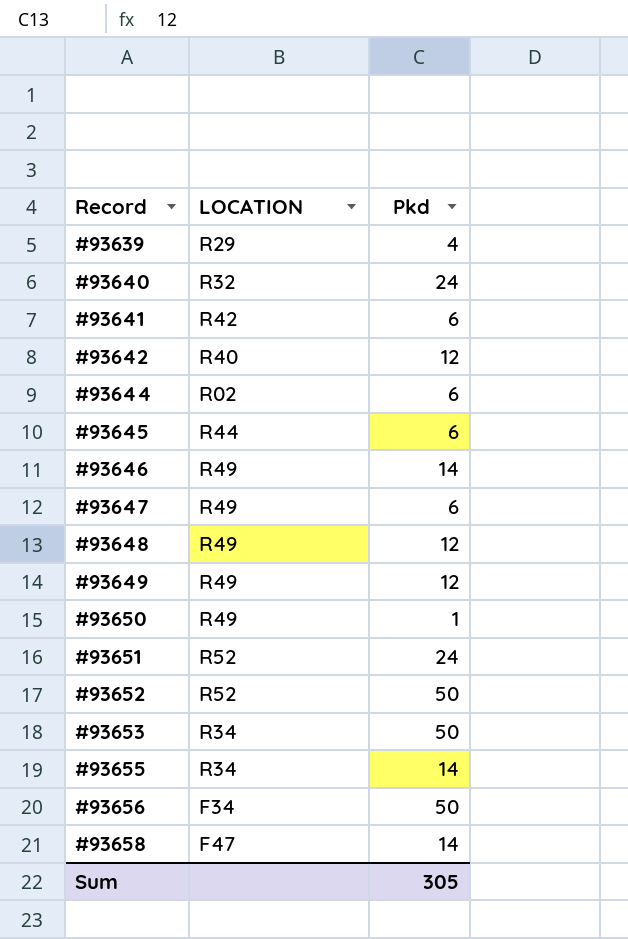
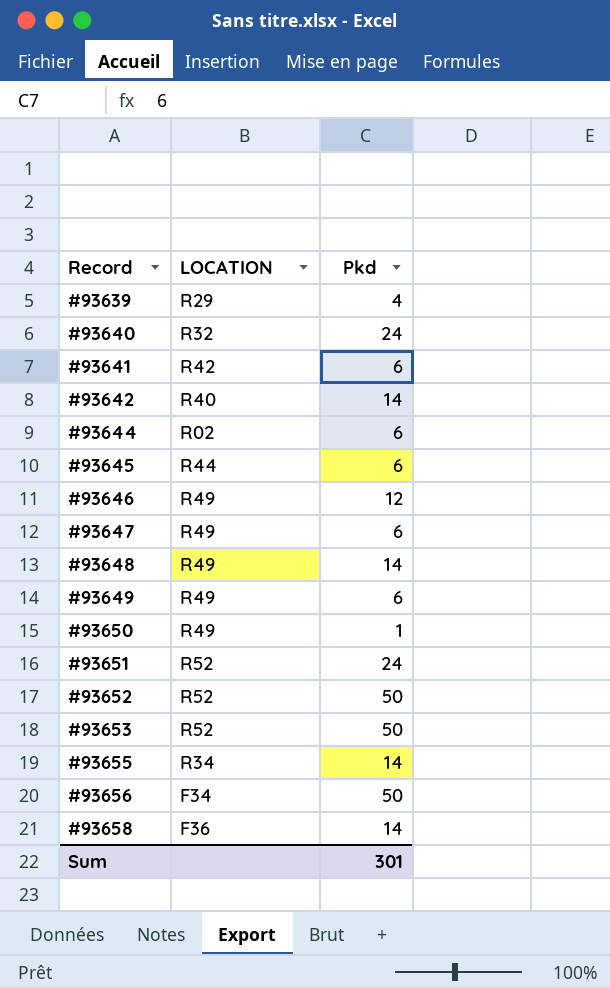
#93642 | Pkd: 12 -> 14
#93646 | Pkd: 14 -> 12
#93648 | Pkd: 12 -> 14
#93649 | Pkd: 12 -> 6
#93653 | LOCATION: R34 -> R52
#93658 | LOCATION: F47 -> F36
Sum | Pkd: 305 -> 301

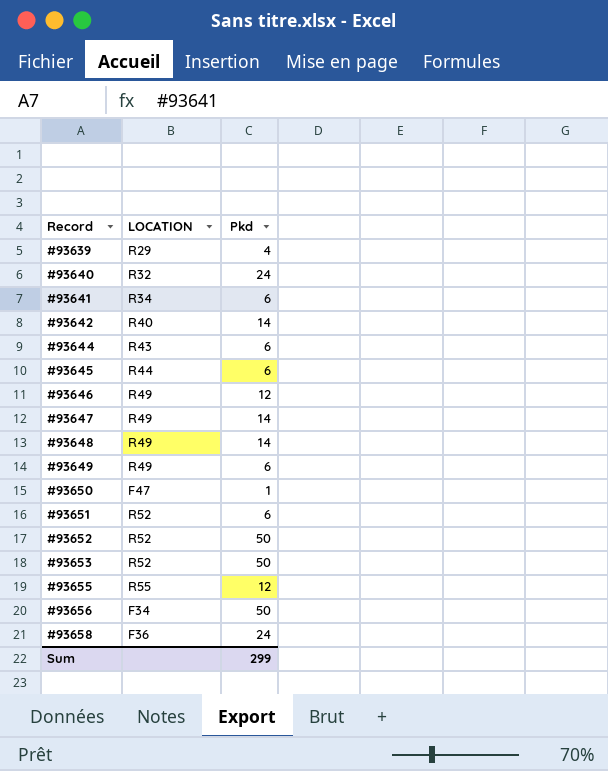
#93641 | LOCATION: R42 -> R34
#93644 | LOCATION: R02 -> R43
#93647 | Pkd: 6 -> 14
#93650 | LOCATION: R49 -> F47
#93651 | Pkd: 24 -> 6
#93655 | LOCATION: R34 -> R55
#93655 | Pkd: 14 -> 12
#93658 | Pkd: 14 -> 24
Sum | Pkd: 301 -> 299

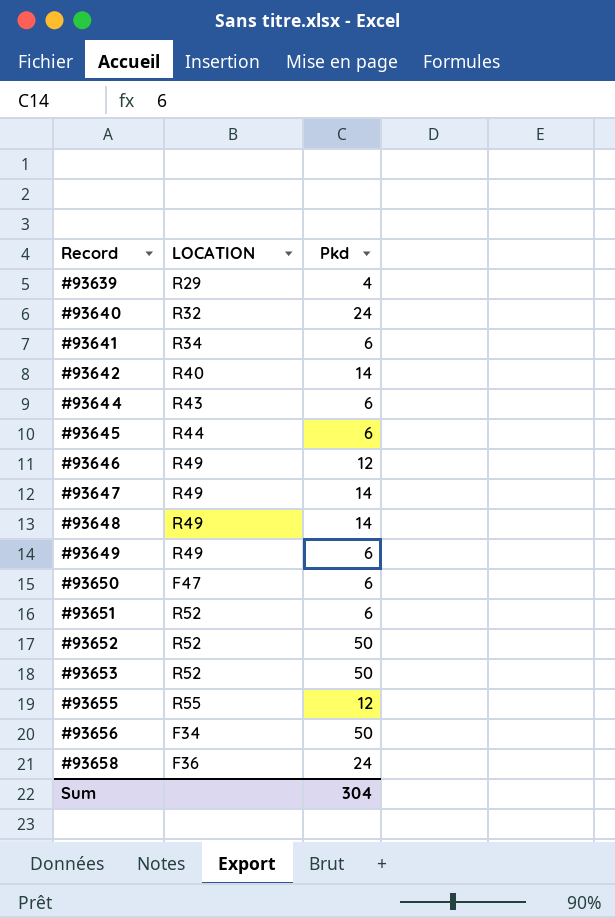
#93650 | Pkd: 1 -> 6
Sum | Pkd: 299 -> 304

